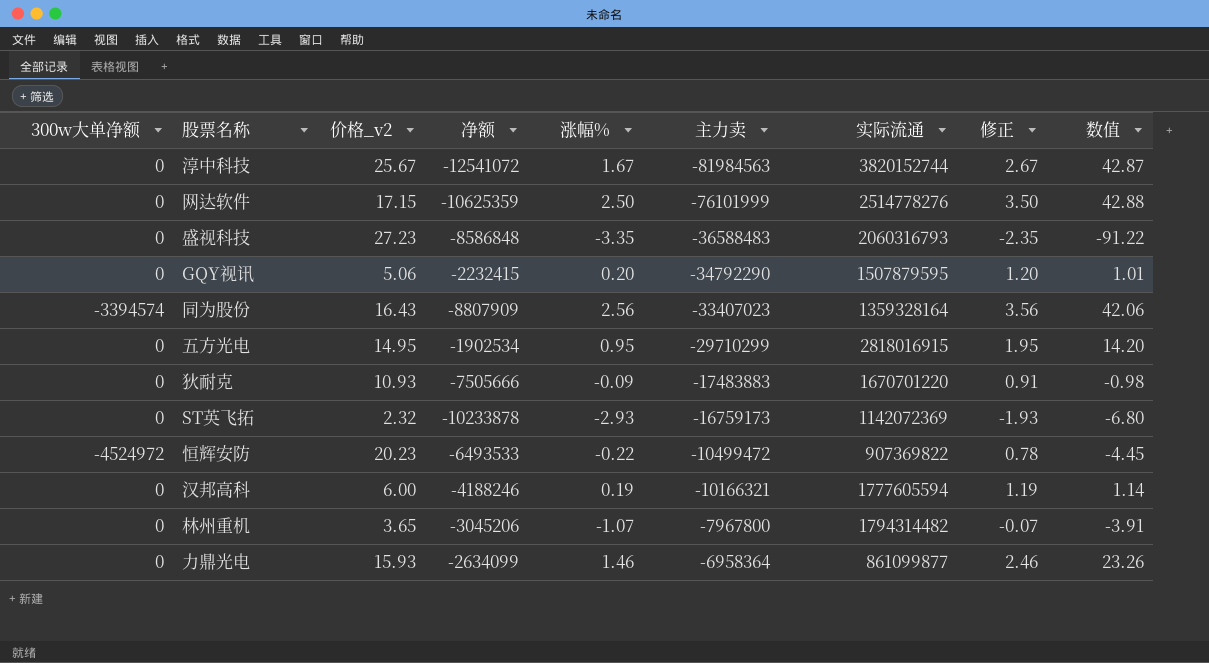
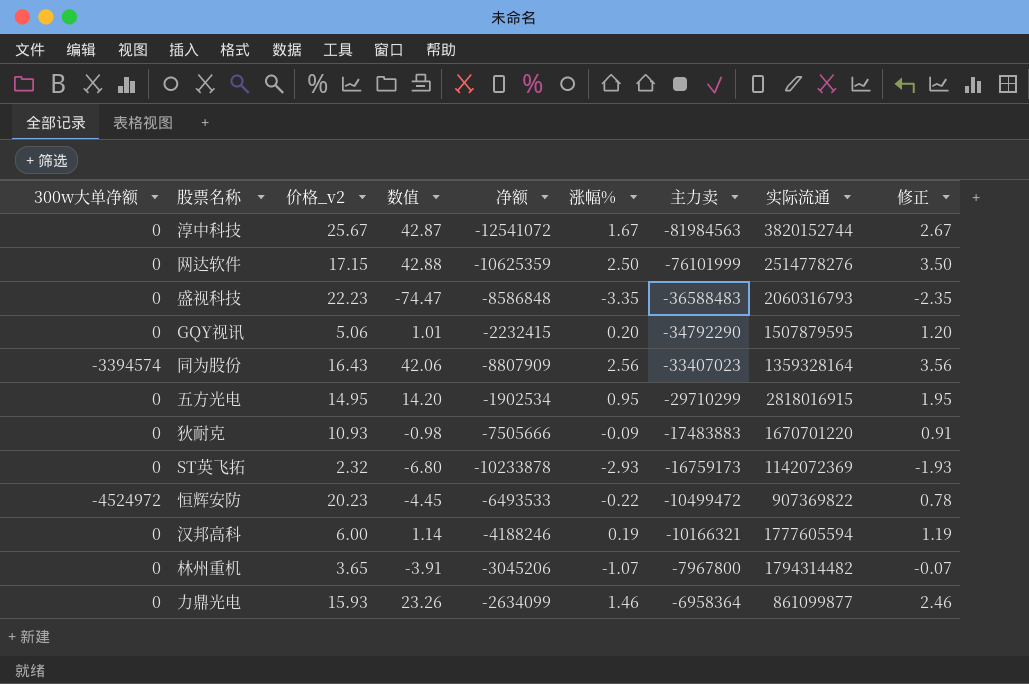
column 数值 | position: 9 -> 4
盛视科技 | 价格_v2: 27.23 -> 22.23
盛视科技 | 数值: -91.22 -> -74.47

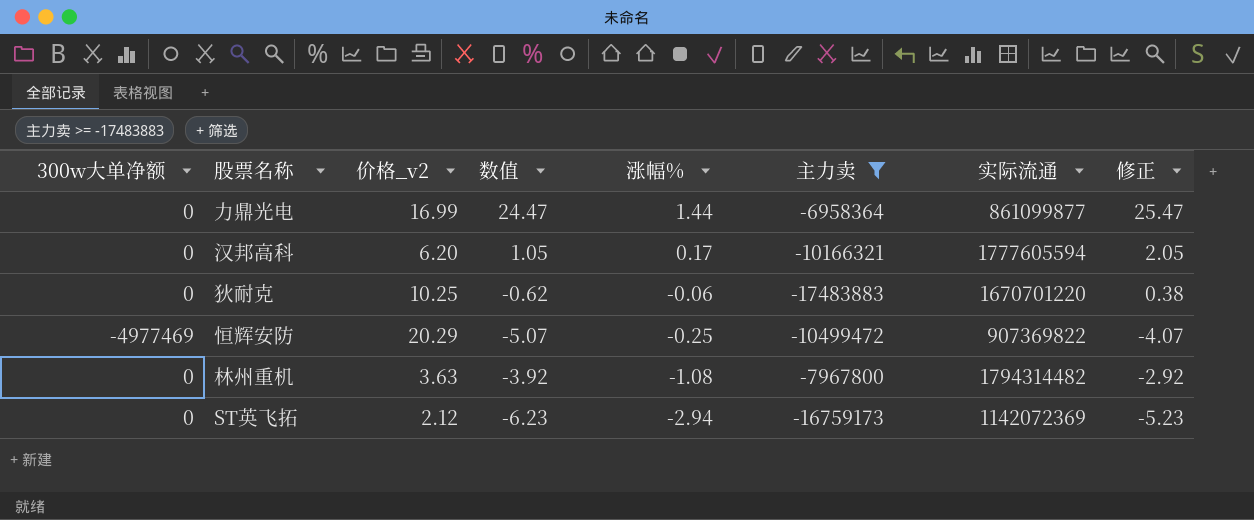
filter: none -> 主力卖 >= -17483883
row order: 主力卖 ascending -> 涨幅% descending
column 净额 | position: 5 -> none
column 修正 | formula: [涨幅%] + 1 -> [数值] + 1
力鼎光电 | 价格_v2: 15.93 -> 16.99
力鼎光电 | 数值: 23.26 -> 24.47
力鼎光电 | 涨幅%: 1.46 -> 1.44
汉邦高科 | 价格_v2: 6.00 -> 6.20
汉邦高科 | 数值: 1.14 -> 1.05
汉邦高科 | 涨幅%: 0.19 -> 0.17
狄耐克 | 价格_v2: 10.93 -> 10.25
狄耐克 | 数值: -0.98 -> -0.62
狄耐克 | 涨幅%: -0.09 -> -0.06
恒辉安防 | 300w大单净额: -4524972 -> -4977469
恒辉安防 | 价格_v2: 20.23 -> 20.29
恒辉安防 | 数值: -4.45 -> -5.07
恒辉安防 | 涨幅%: -0.22 -> -0.25
林州重机 | 价格_v2: 3.65 -> 3.63
林州重机 | 数值: -3.91 -> -3.92
林州重机 | 涨幅%: -1.07 -> -1.08
ST英飞拓 | 价格_v2: 2.32 -> 2.12
ST英飞拓 | 数值: -6.80 -> -6.23
ST英飞拓 | 涨幅%: -2.93 -> -2.94

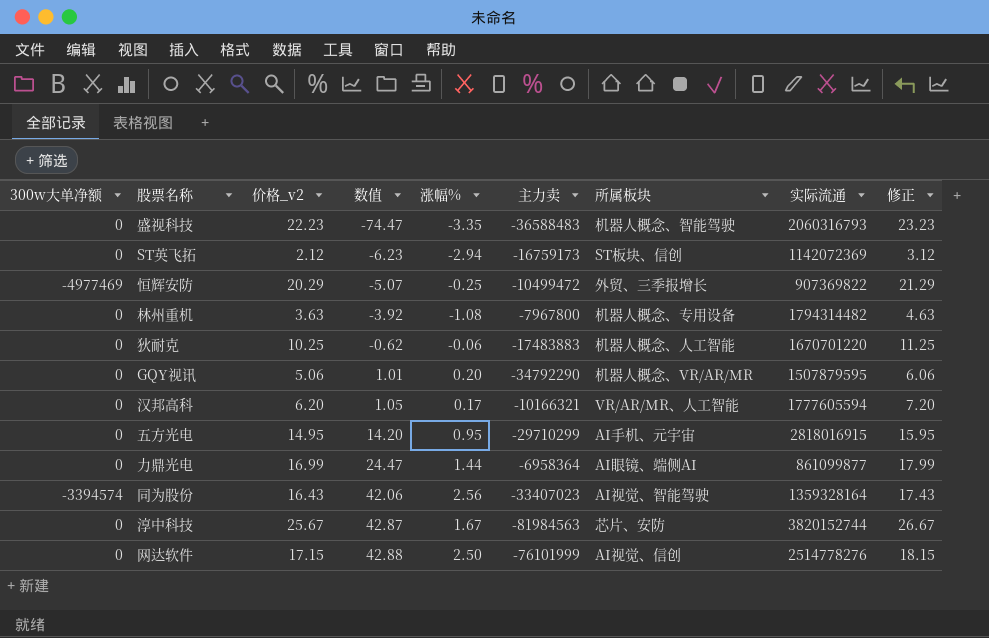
filter: 主力卖 >= -17483883 -> none
row order: 涨幅% descending -> 数值 ascending
column 所属板块 | position: none -> 7
column 修正 | formula: [数值] + 1 -> [价格_v2] + 1

